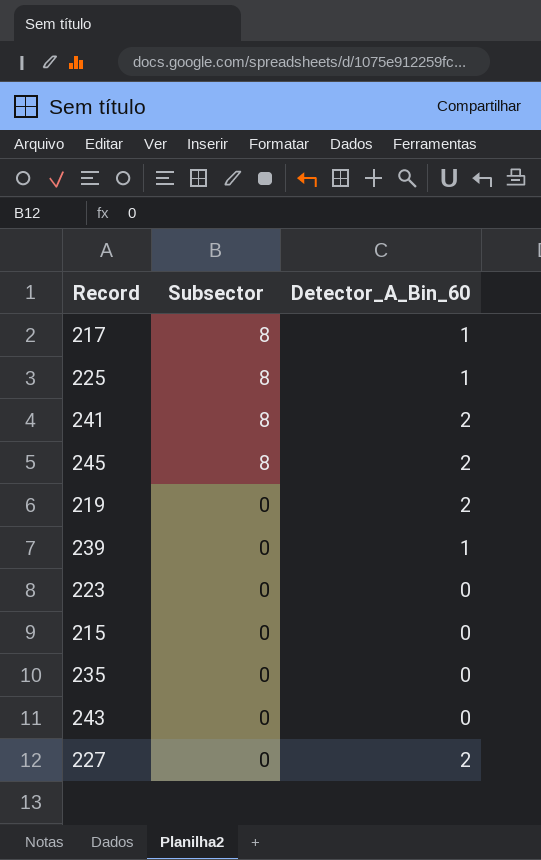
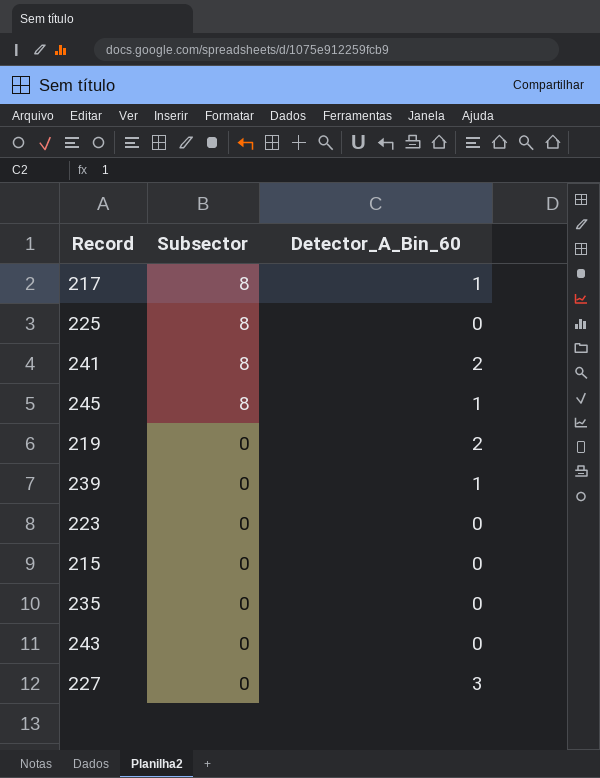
225 | Detector_A_Bin_60: 1 -> 0
245 | Detector_A_Bin_60: 2 -> 1
227 | Detector_A_Bin_60: 2 -> 3

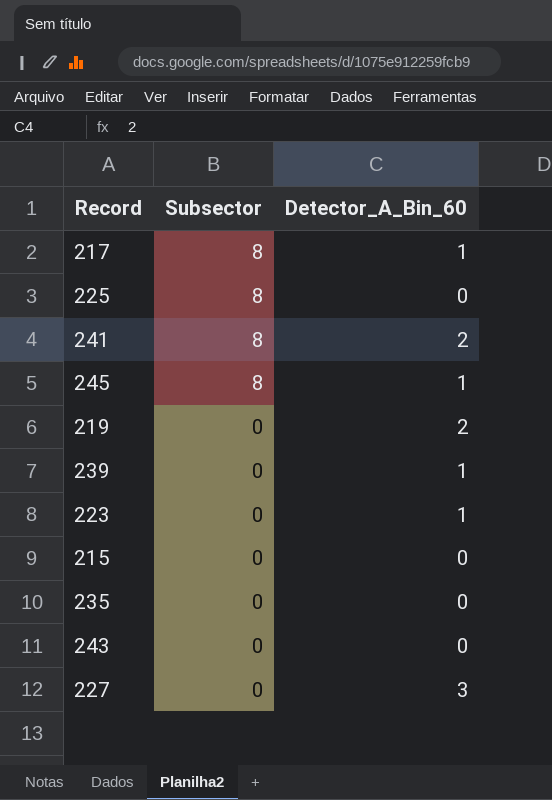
223 | Detector_A_Bin_60: 0 -> 1

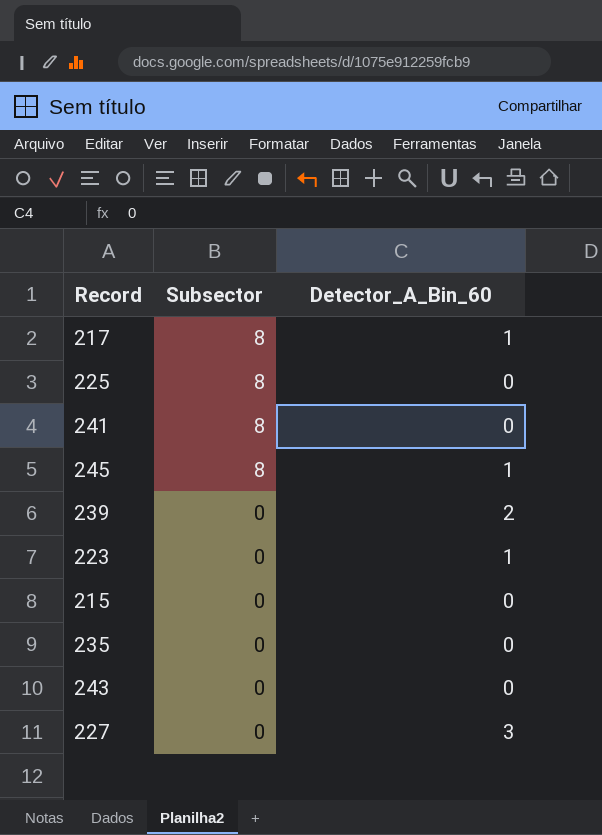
row 219: 0 | 2 -> none
241 | Detector_A_Bin_60: 2 -> 0
239 | Detector_A_Bin_60: 1 -> 2

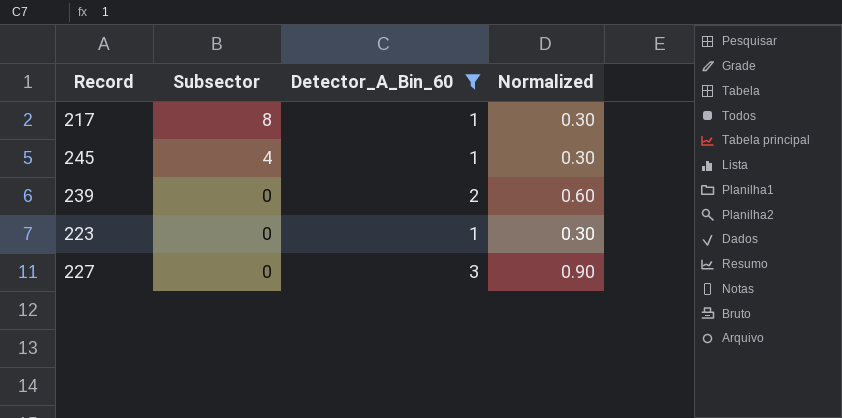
filter: none -> Detector_A_Bin_60 != 0
column Normalized | formula: none -> [Detector_A_Bin_60] * 0.3
245 | Subsector: 8 -> 4

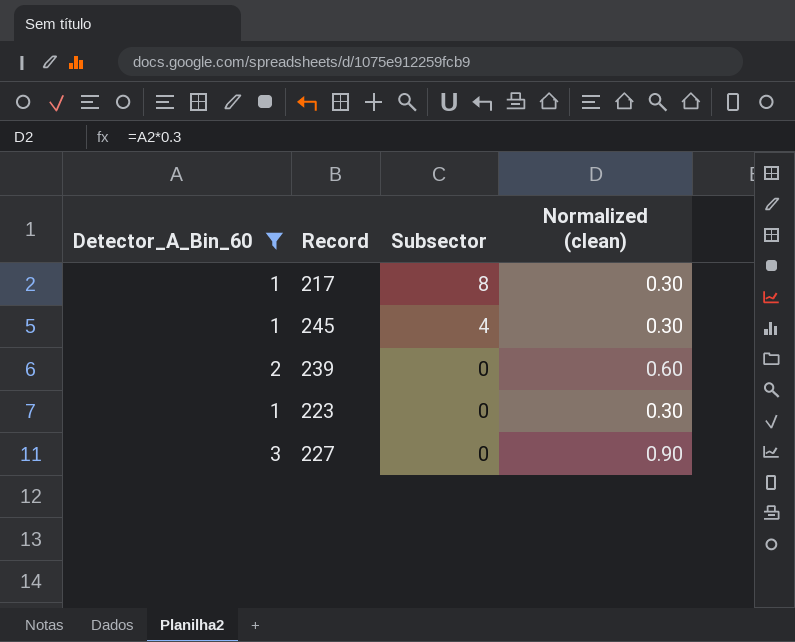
column Detector_A_Bin_60 | position: 3 -> 1
column name: Normalized -> Normalized (clean)

